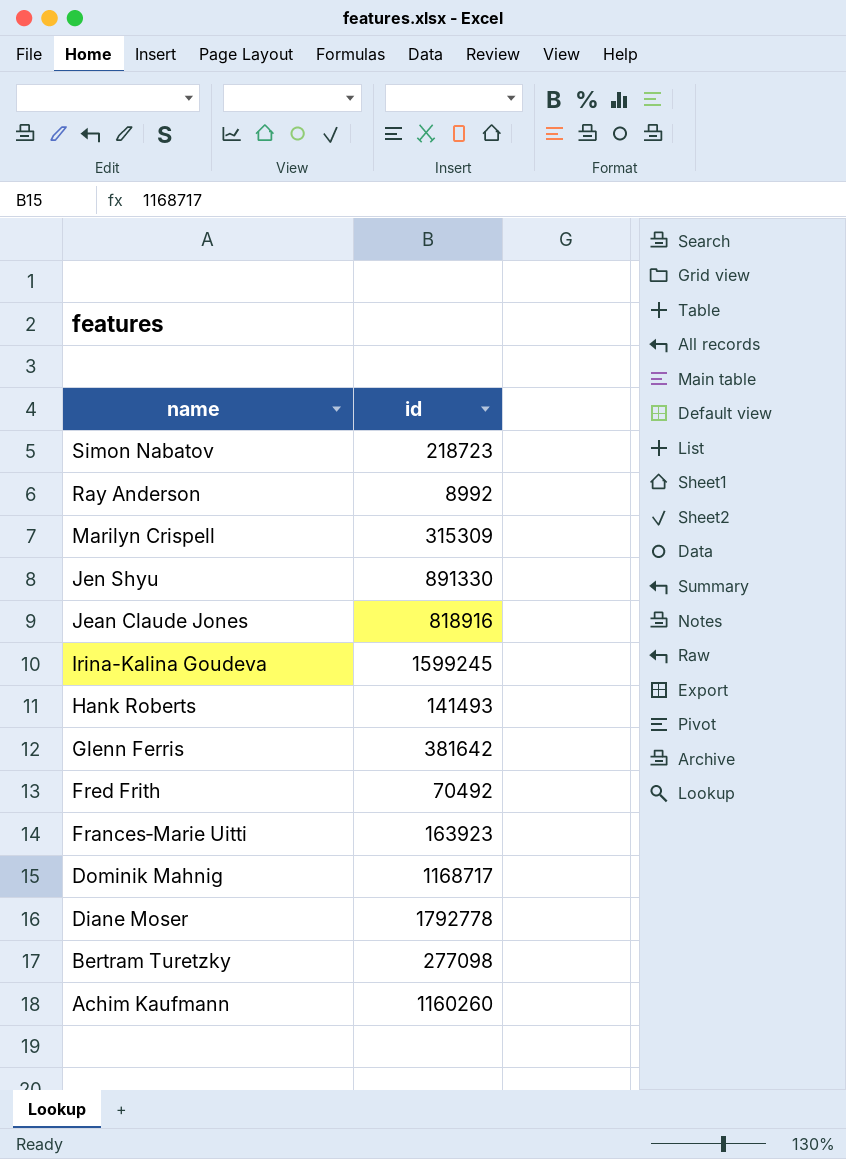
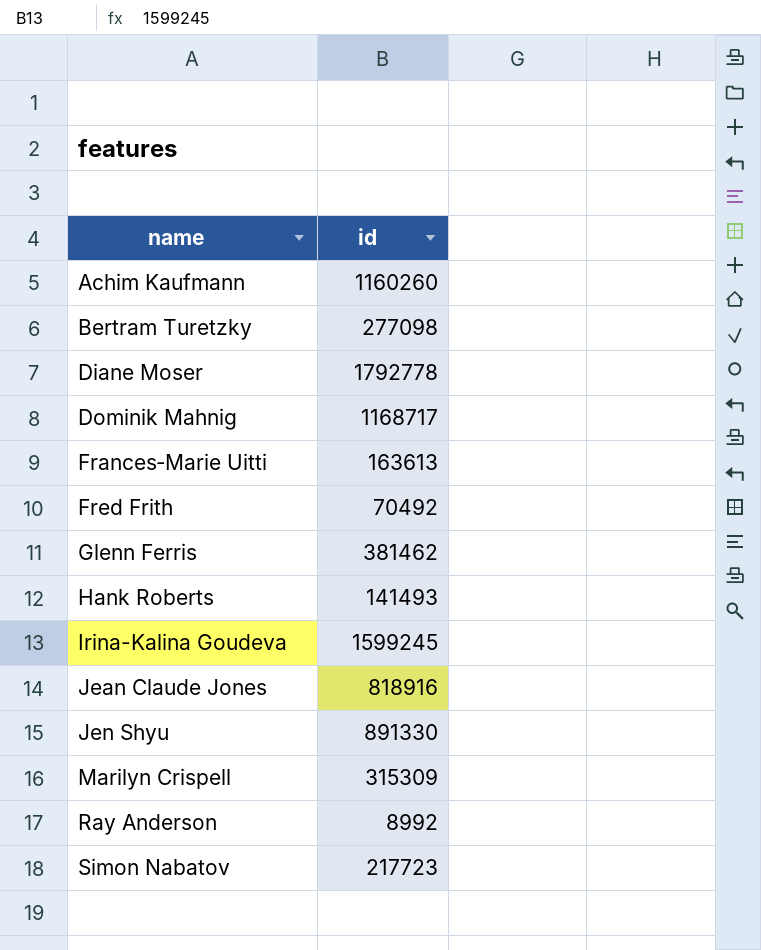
row order: name descending -> name ascending
Frances‐Marie Uitti | id: 163923 -> 163613
Glenn Ferris | id: 381642 -> 381462
Simon Nabatov | id: 218723 -> 217723

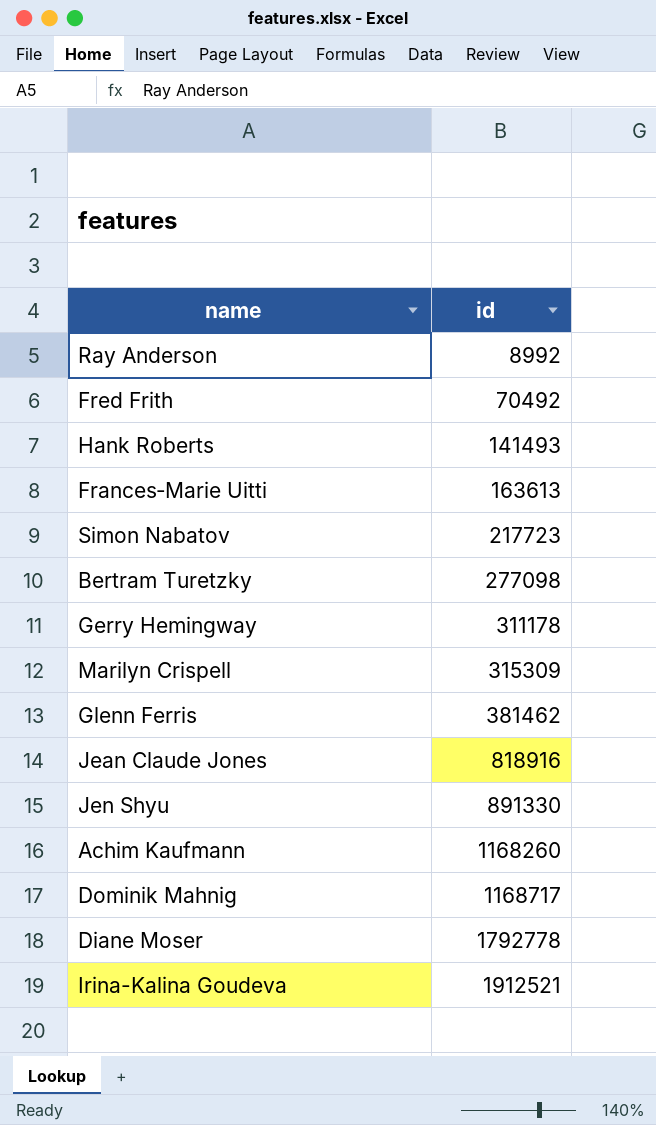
row order: name ascending -> id ascending
row Gerry Hemingway: none -> 311178
Achim Kaufmann | id: 1160260 -> 1168260
Irina-Kalina Goudeva | id: 1599245 -> 1912521

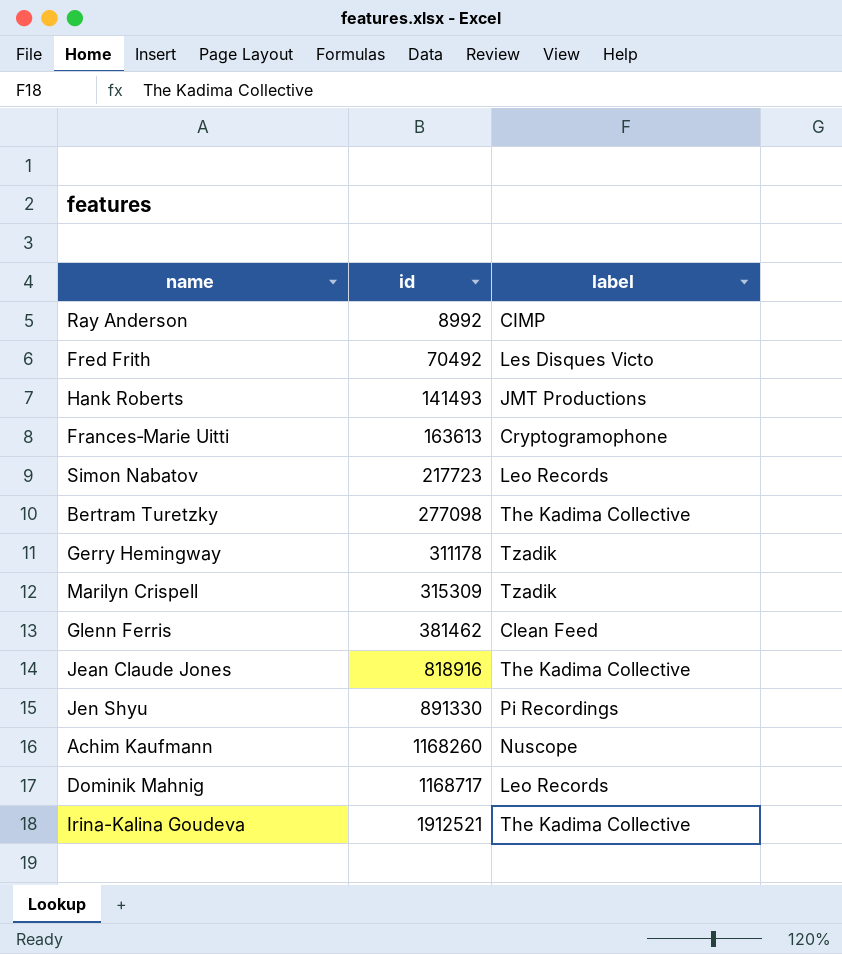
column label | position: none -> 3
row Diane Moser: 1792778 -> none

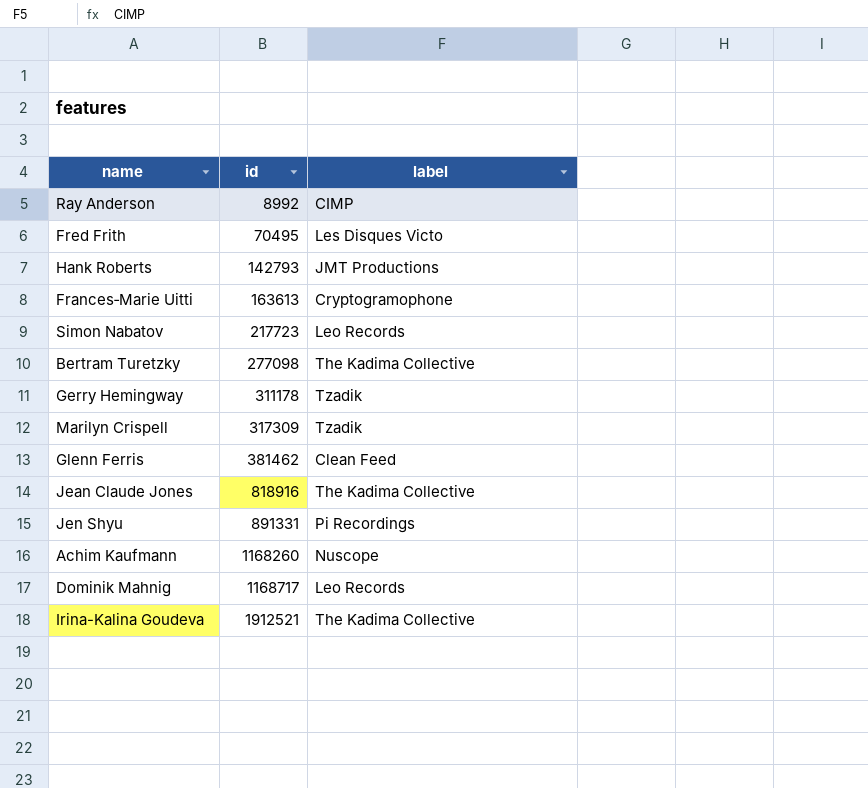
Fred Frith | id: 70492 -> 70495
Hank Roberts | id: 141493 -> 142793
Marilyn Crispell | id: 315309 -> 317309
Jen Shyu | id: 891330 -> 891331

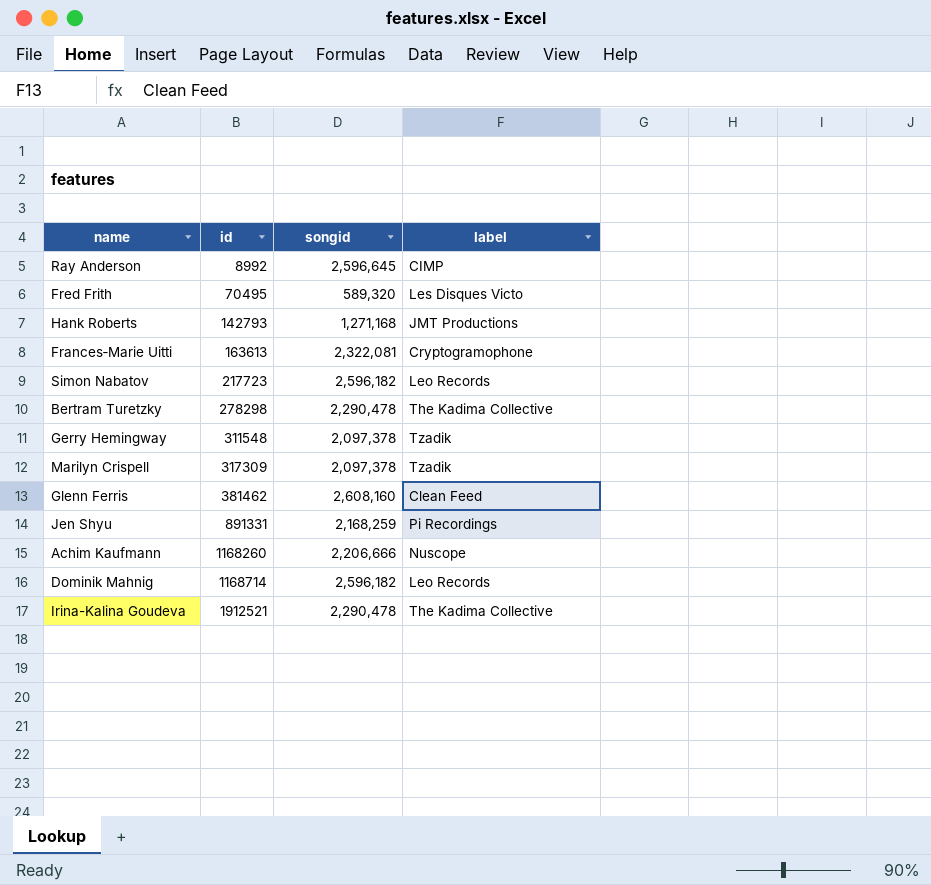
column songid | position: none -> 3
row Jean Claude Jones: 818916 | The Kadima Collective -> none
Bertram Turetzky | id: 277098 -> 278298
Gerry Hemingway | id: 311178 -> 311548
Dominik Mahnig | id: 1168717 -> 1168714

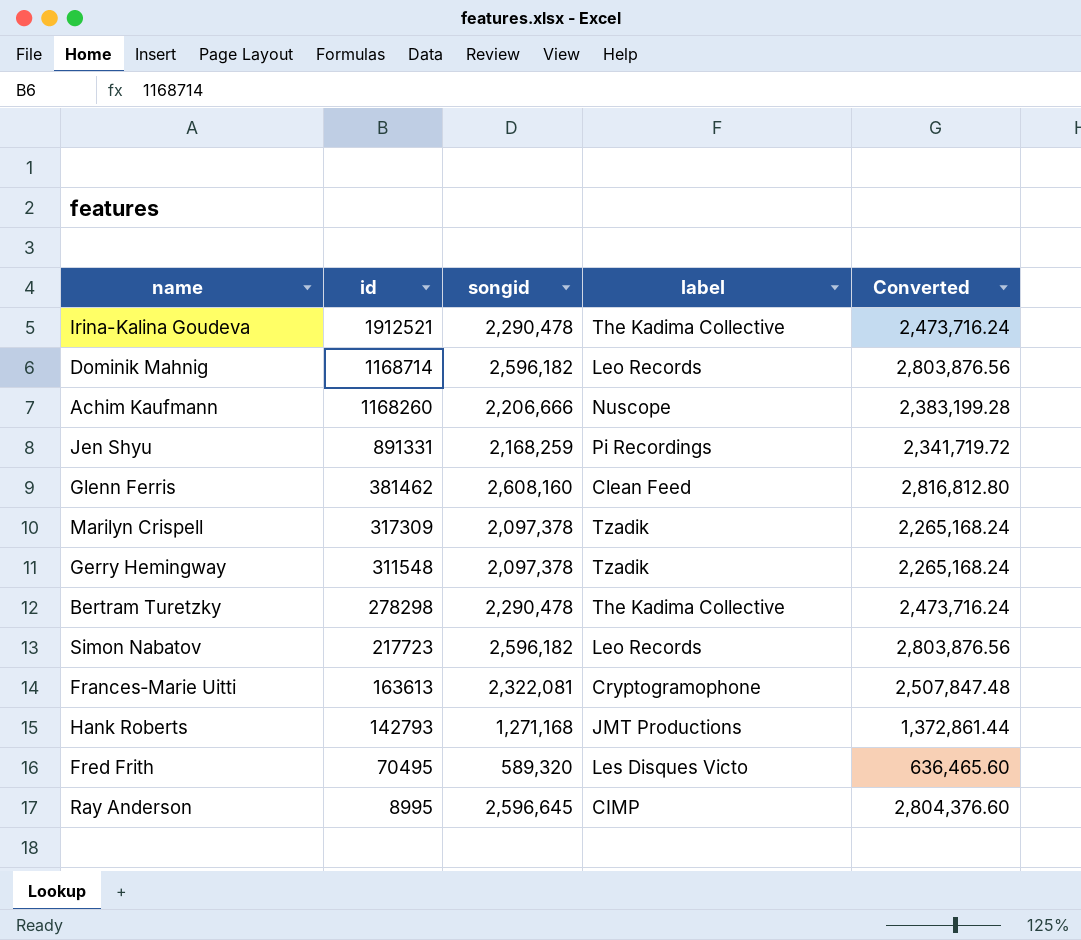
row order: id ascending -> id descending
column Converted | formula: none -> [songid] * 1.08
Ray Anderson | id: 8992 -> 8995

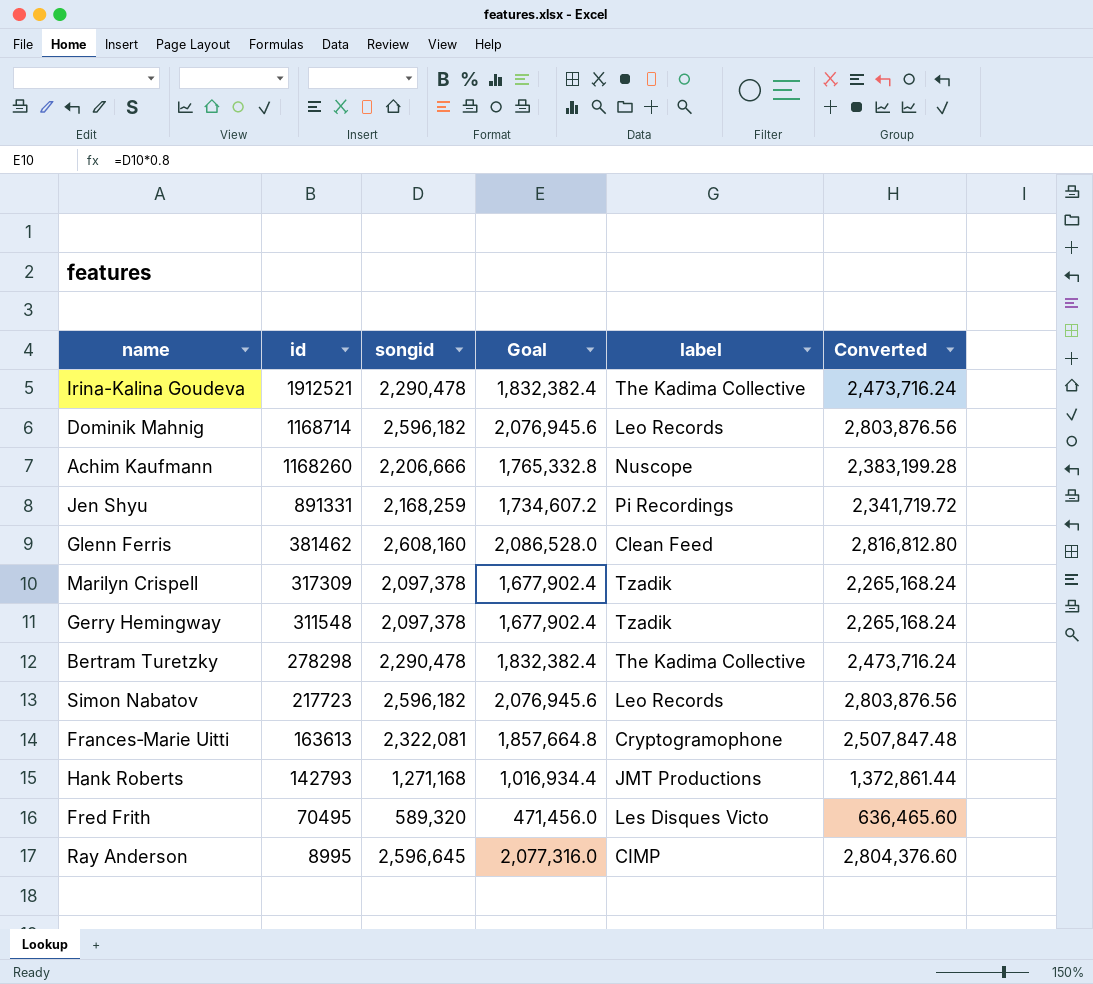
column Goal | formula: none -> [songid] * 0.8

